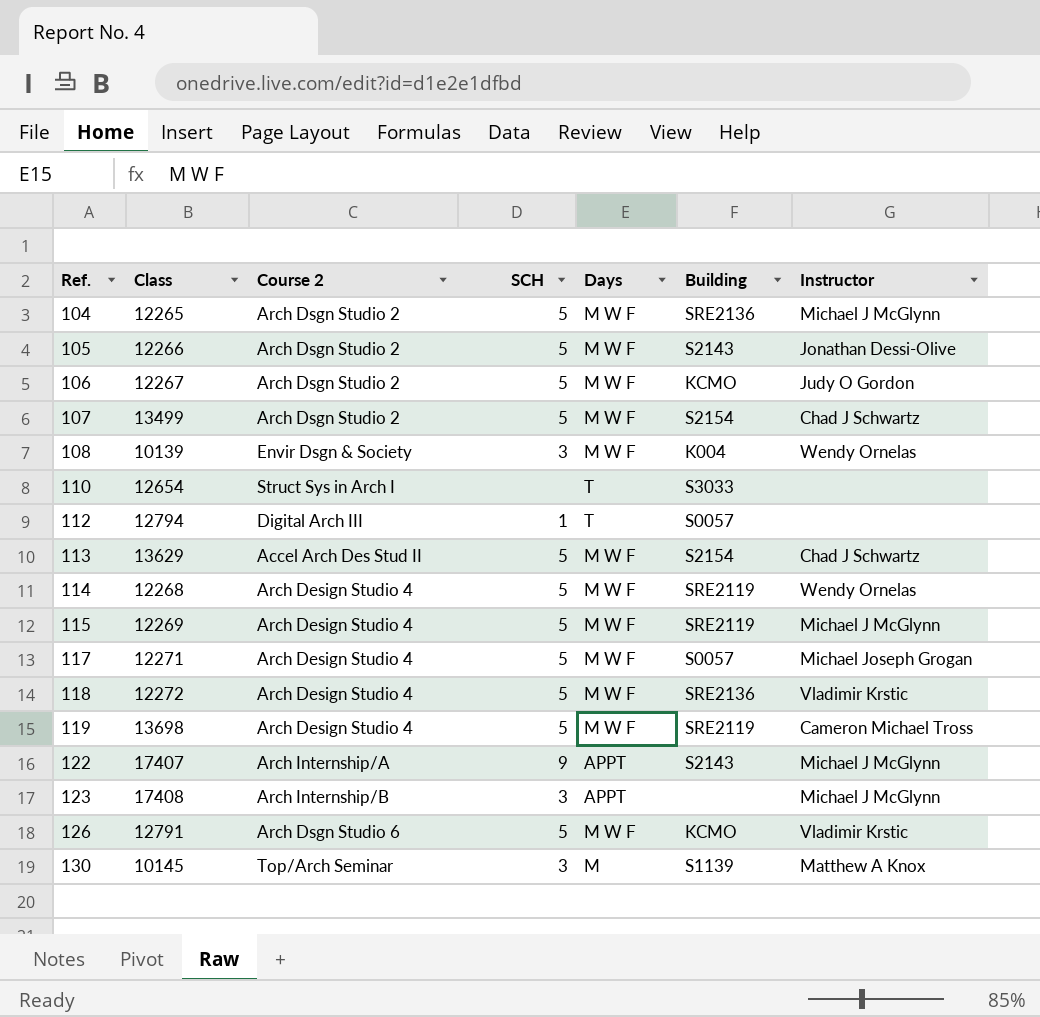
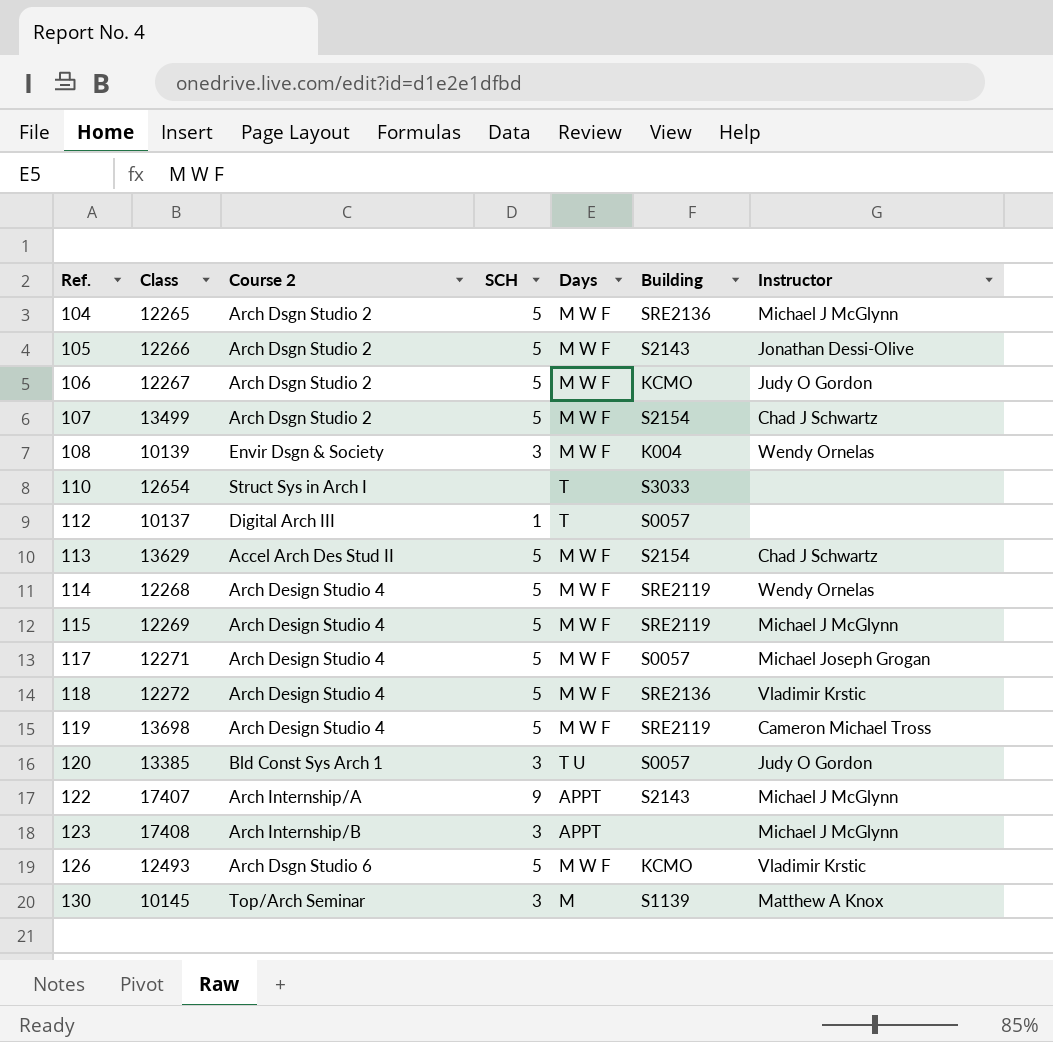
112 | Class: 12794 -> 10137
row 120: none -> 13385 | Bld Const Sys Arch 1 | 3 | T U | S0057 | Judy O Gordon
126 | Class: 12791 -> 12493

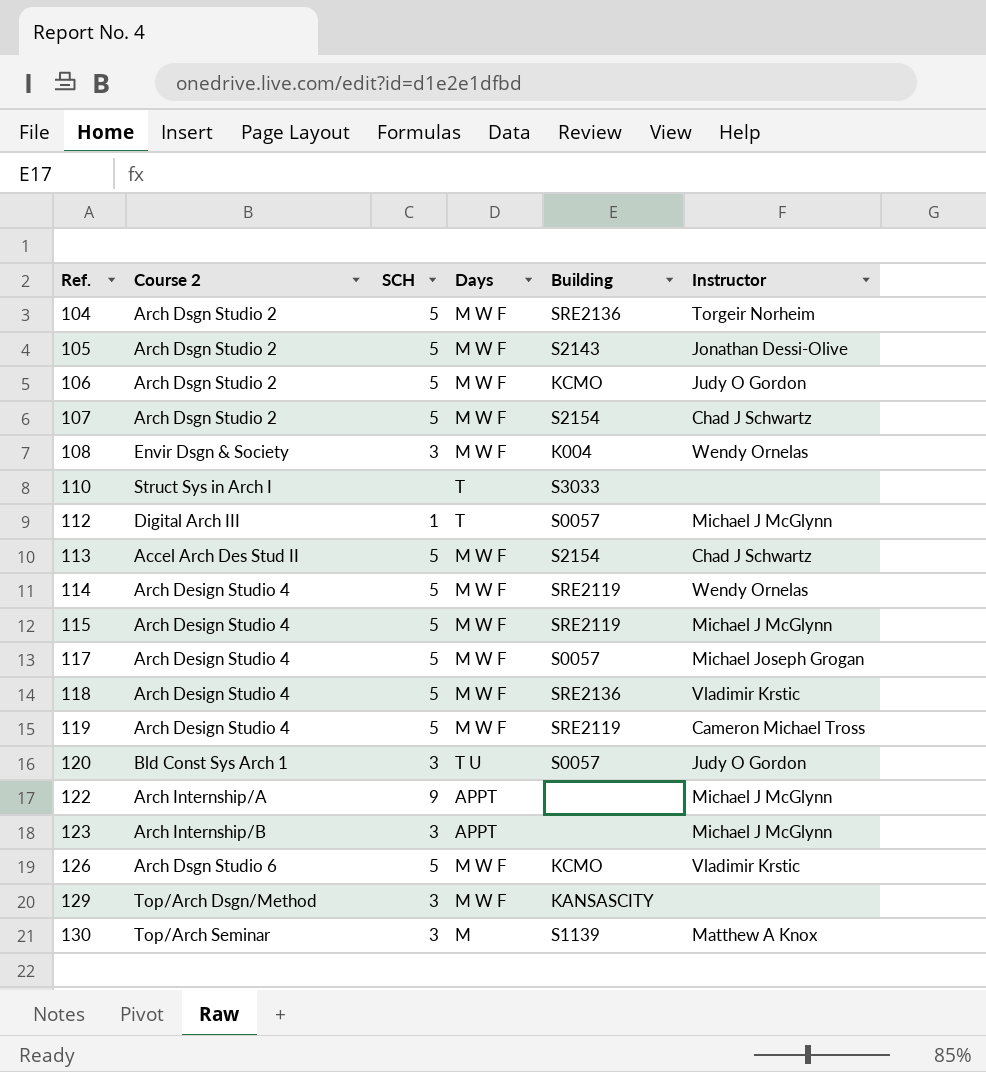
column Class | position: 2 -> none
104 | Instructor: Michael J McGlynn -> Torgeir Norheim
112 | Instructor: none -> Michael J McGlynn
122 | Building: S2143 -> none
row 129: none -> Top/Arch Dsgn/Method | 3 | M W F | KANSASCITY | none

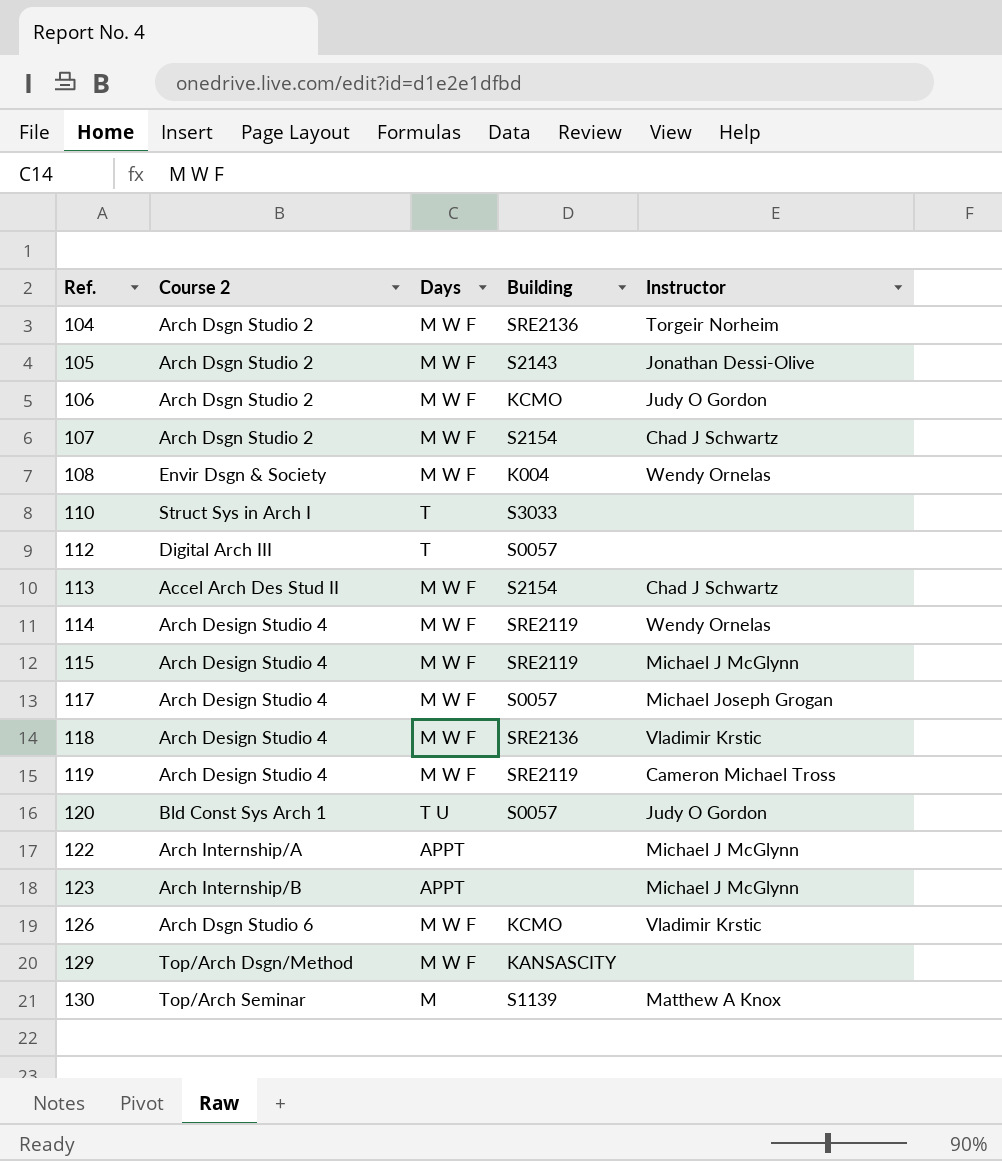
column SCH | position: 3 -> none
112 | Instructor: Michael J McGlynn -> none

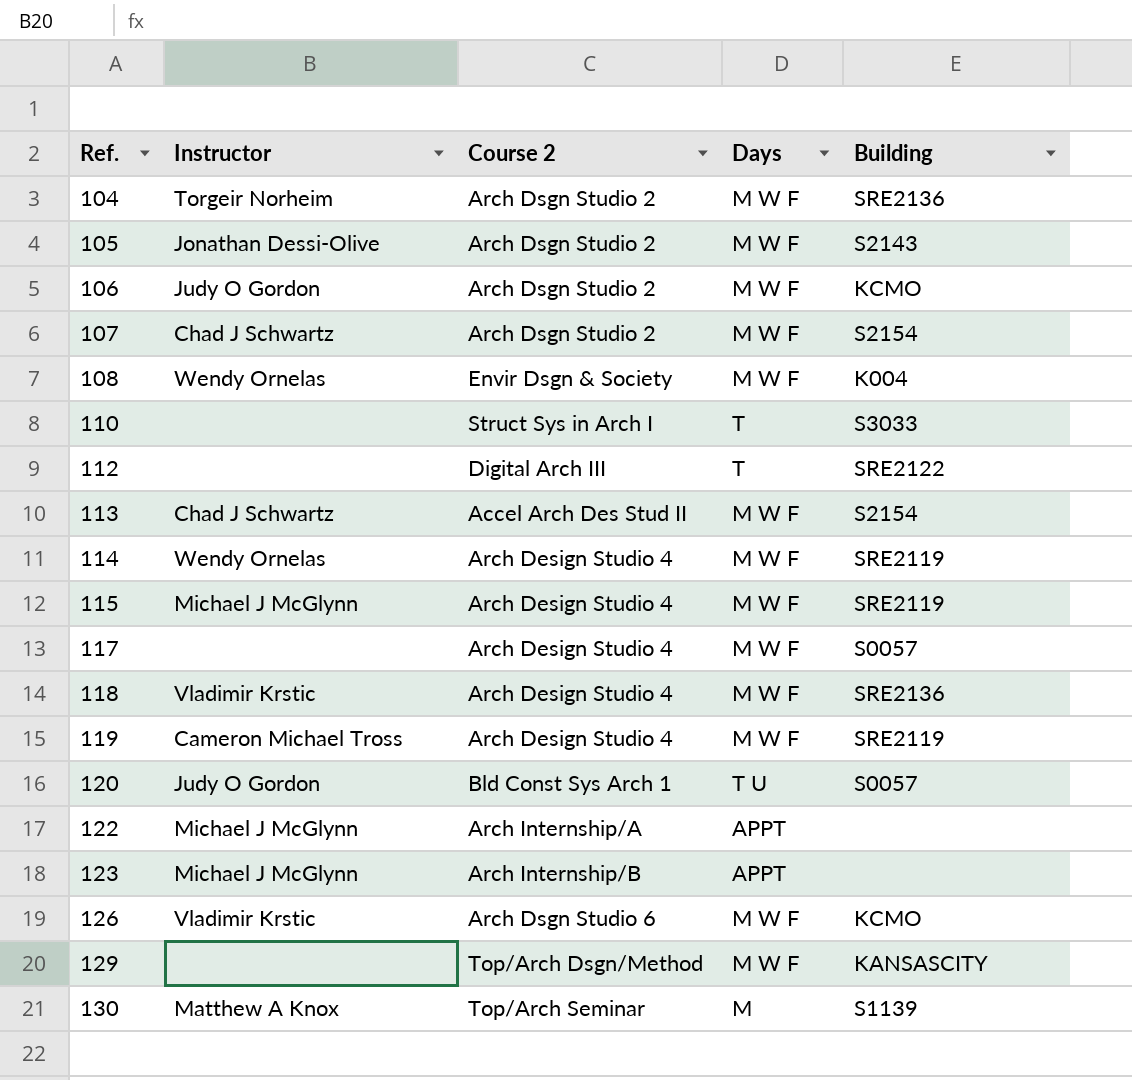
column Instructor | position: 5 -> 2
112 | Building: S0057 -> SRE2122
117 | Instructor: Michael Joseph Grogan -> none

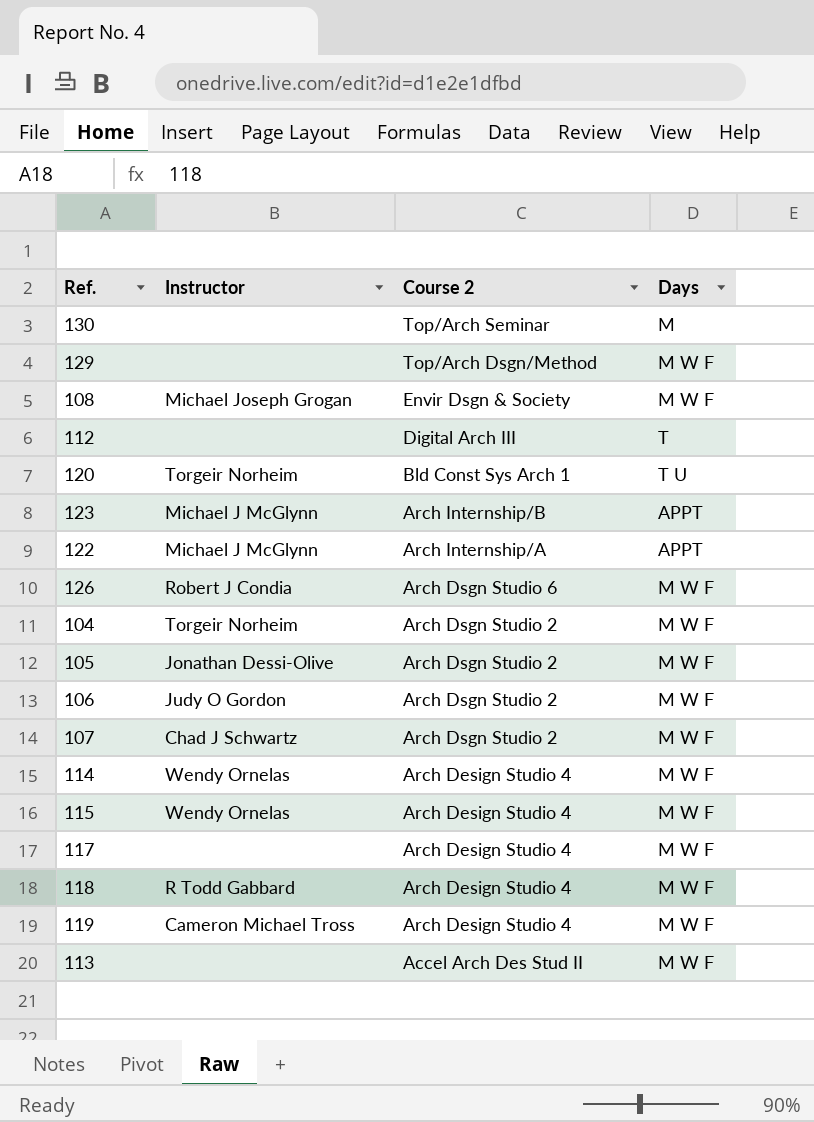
row order: Ref. ascending -> Course 2 descending
column Building | position: 5 -> none
row 110: none | Struct Sys in Arch I | T | S3033 -> none
130 | Instructor: Matthew A Knox -> none
108 | Instructor: Wendy Ornelas -> Michael Joseph Grogan
120 | Instructor: Judy O Gordon -> Torgeir Norheim
126 | Instructor: Vladimir Krstic -> Robert J Condia
115 | Instructor: Michael J McGlynn -> Wendy Ornelas
118 | Instructor: Vladimir Krstic -> R Todd Gabbard
113 | Instructor: Chad J Schwartz -> none

